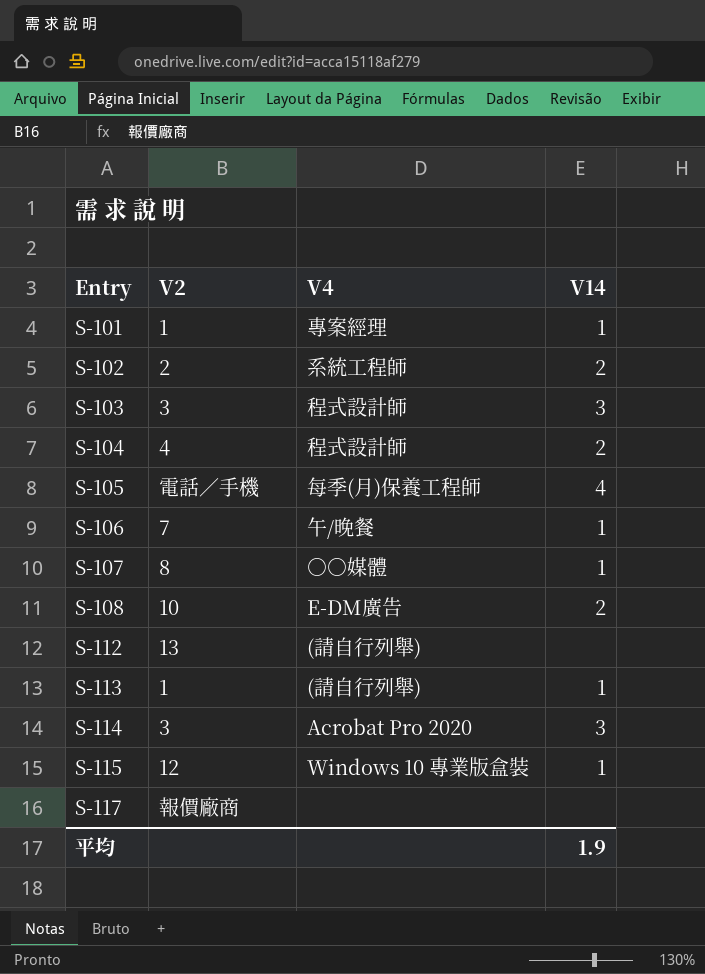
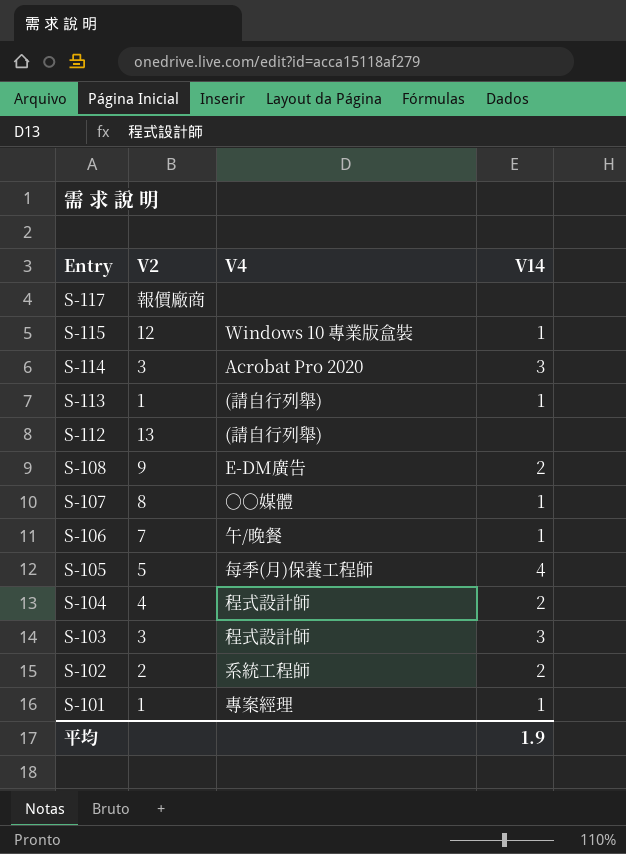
row order: Entry ascending -> Entry descending
S-108 | V2: 10 -> 9
S-105 | V2: 電話／手機 -> 5

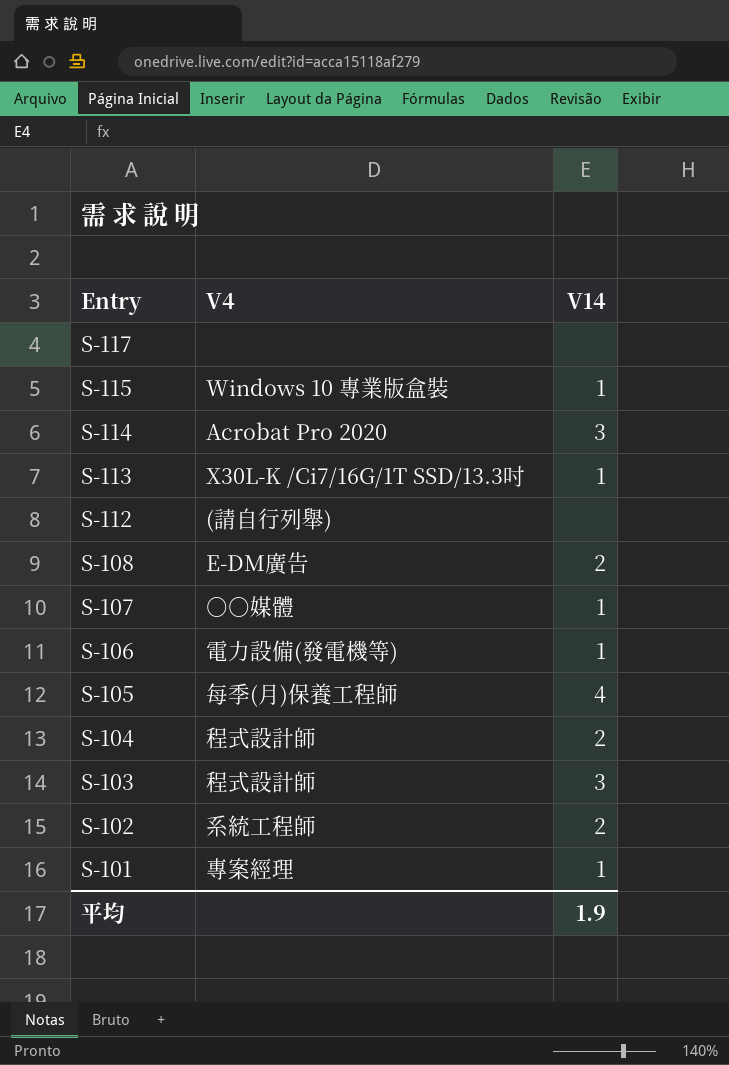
column V2 | position: 2 -> none
S-113 | V4: (請自行列舉) -> X30L-K /Ci7/16G/1T SSD/13.3吋
S-106 | V4: 午/晚餐 -> 電力設備(發電機等)

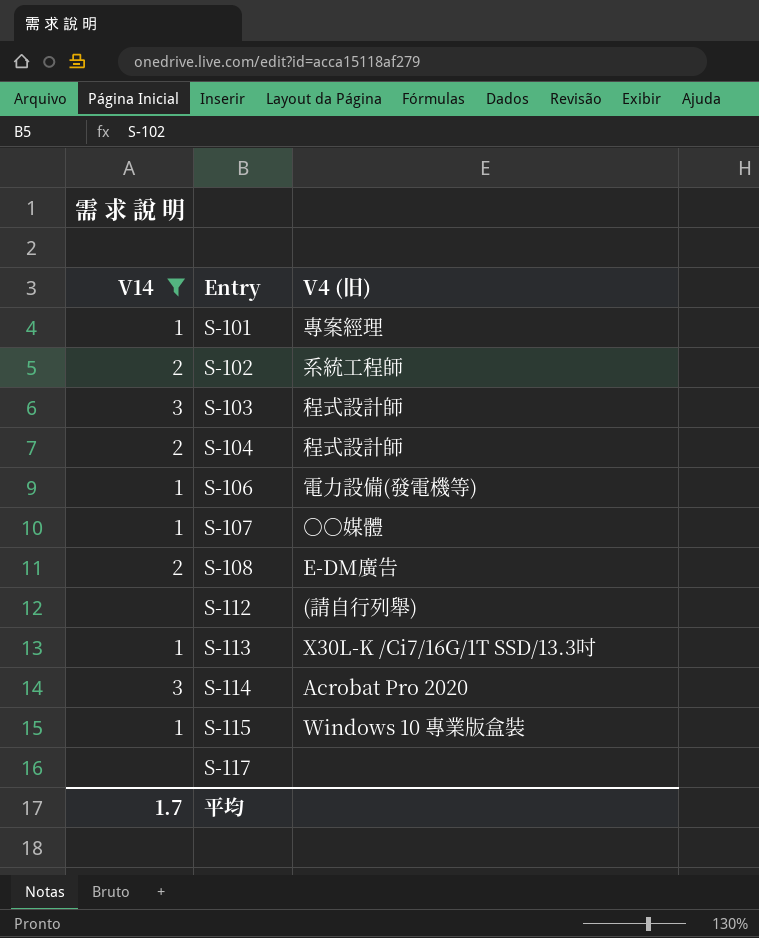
filter: none -> V14 != 4
row order: Entry descending -> Entry ascending
column V14 | position: 3 -> 1
column name: V4 -> V4 (旧)
平均 | V14: 1.9 -> 1.7

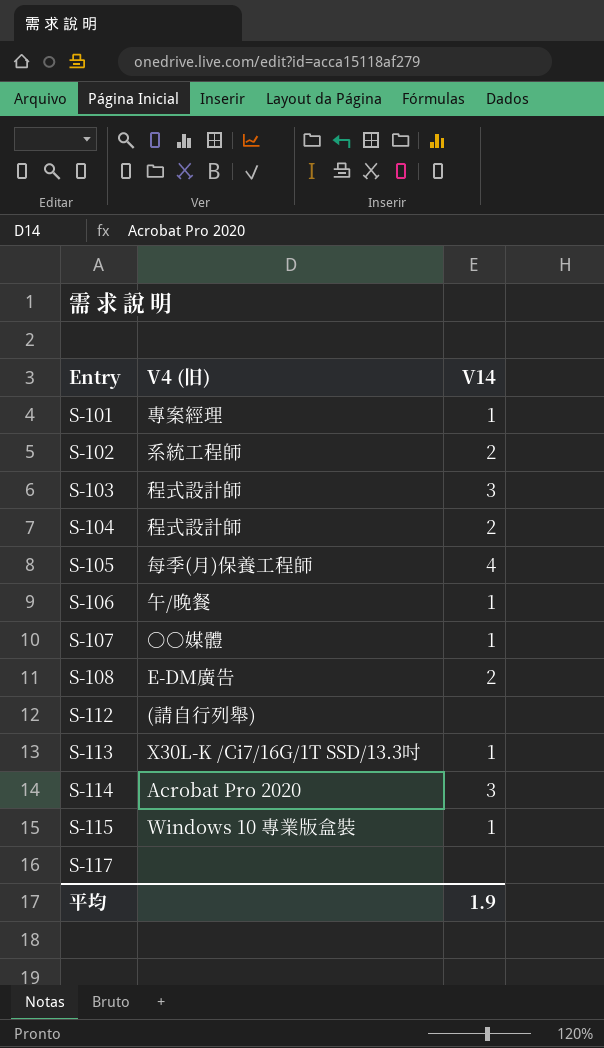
filter: V14 != 4 -> none
column V14 | position: 1 -> 3
S-106 | V4 (旧): 電力設備(發電機等) -> 午/晚餐
平均 | V14: 1.7 -> 1.9

